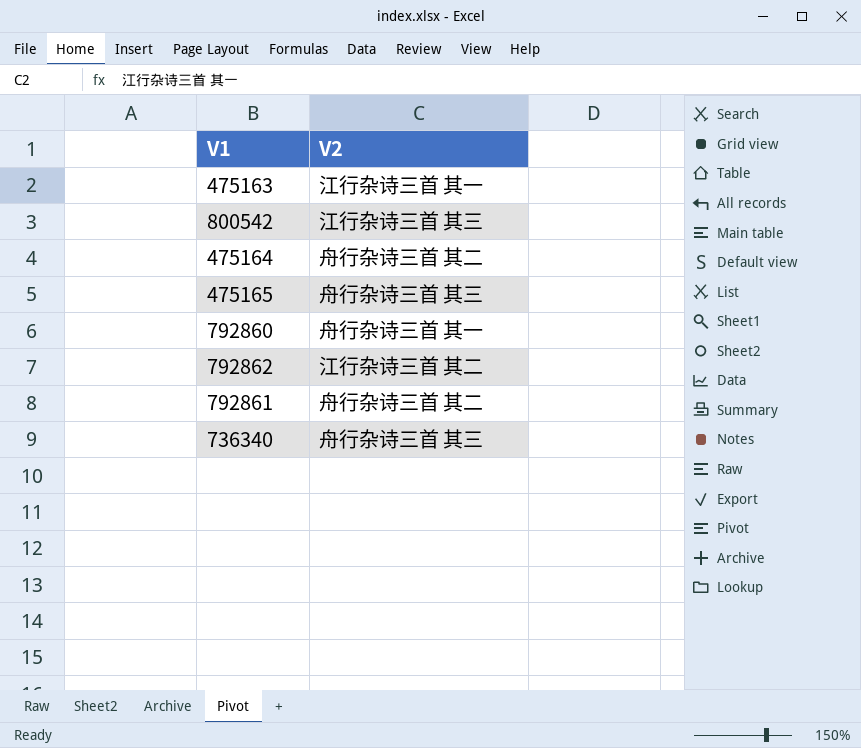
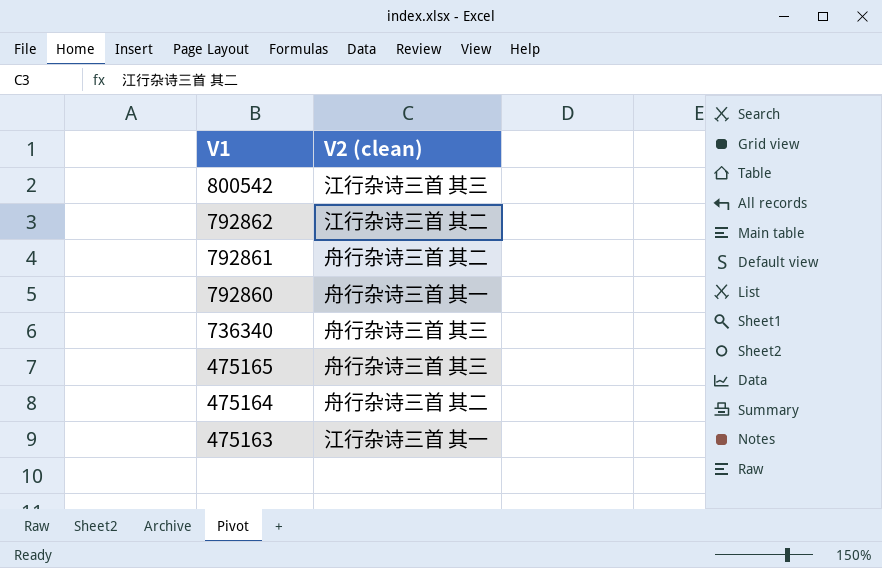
row order: none -> V1 descending
column name: V2 -> V2 (clean)

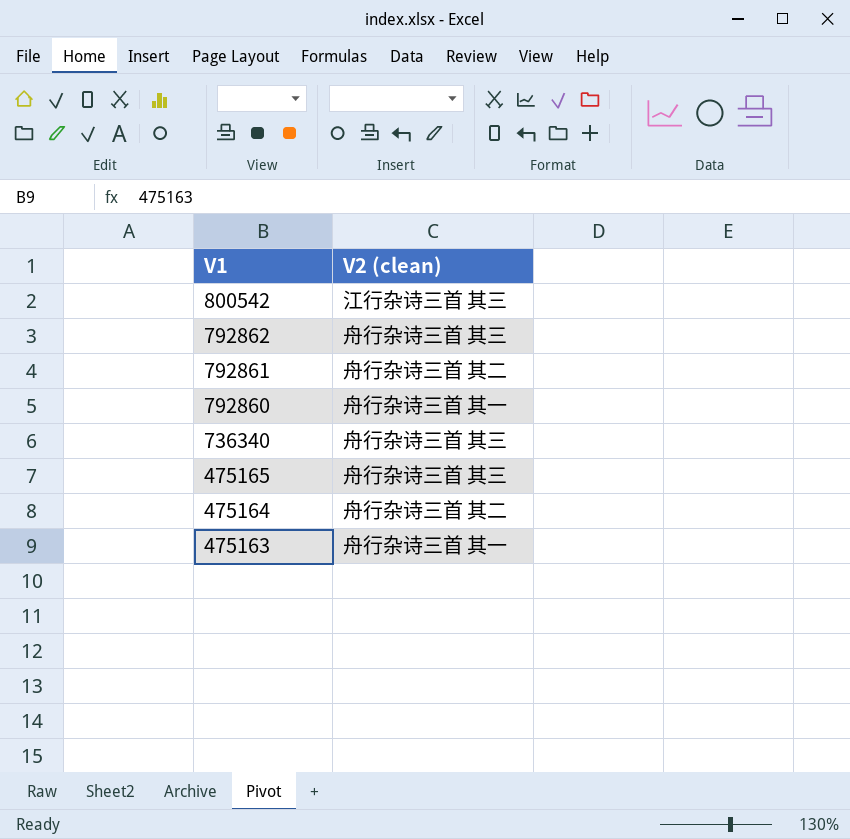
792862 | V2 (clean): 江行杂诗三首 其二 -> 舟行杂诗三首 其三
475163 | V2 (clean): 江行杂诗三首 其一 -> 舟行杂诗三首 其一

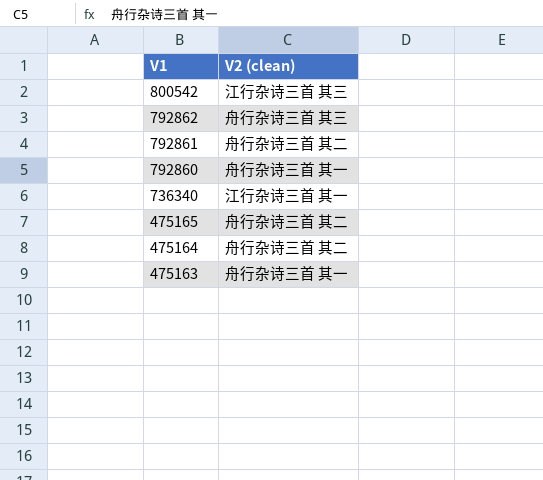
736340 | V2 (clean): 舟行杂诗三首 其三 -> 江行杂诗三首 其一
475165 | V2 (clean): 舟行杂诗三首 其三 -> 舟行杂诗三首 其二

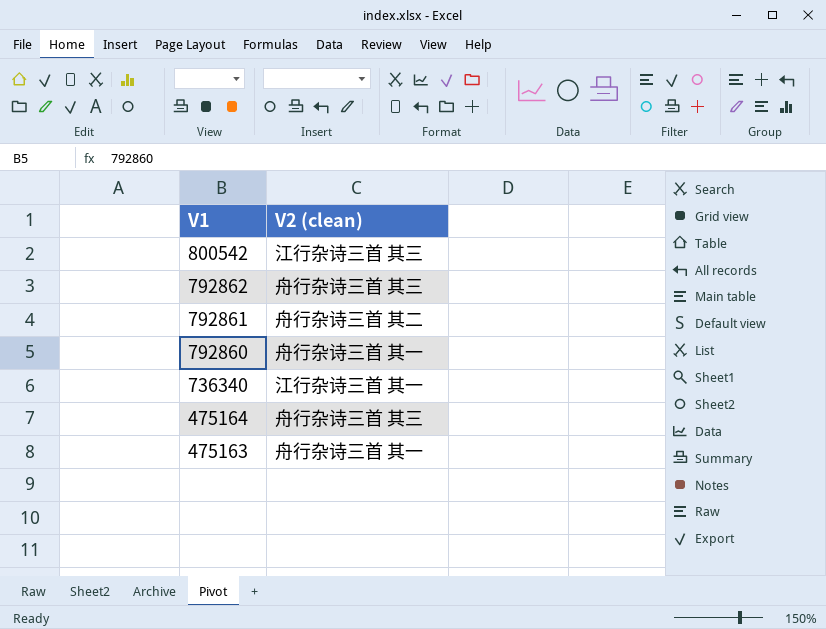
row 475165: 舟行杂诗三首 其二 -> none
475164 | V2 (clean): 舟行杂诗三首 其二 -> 舟行杂诗三首 其三

